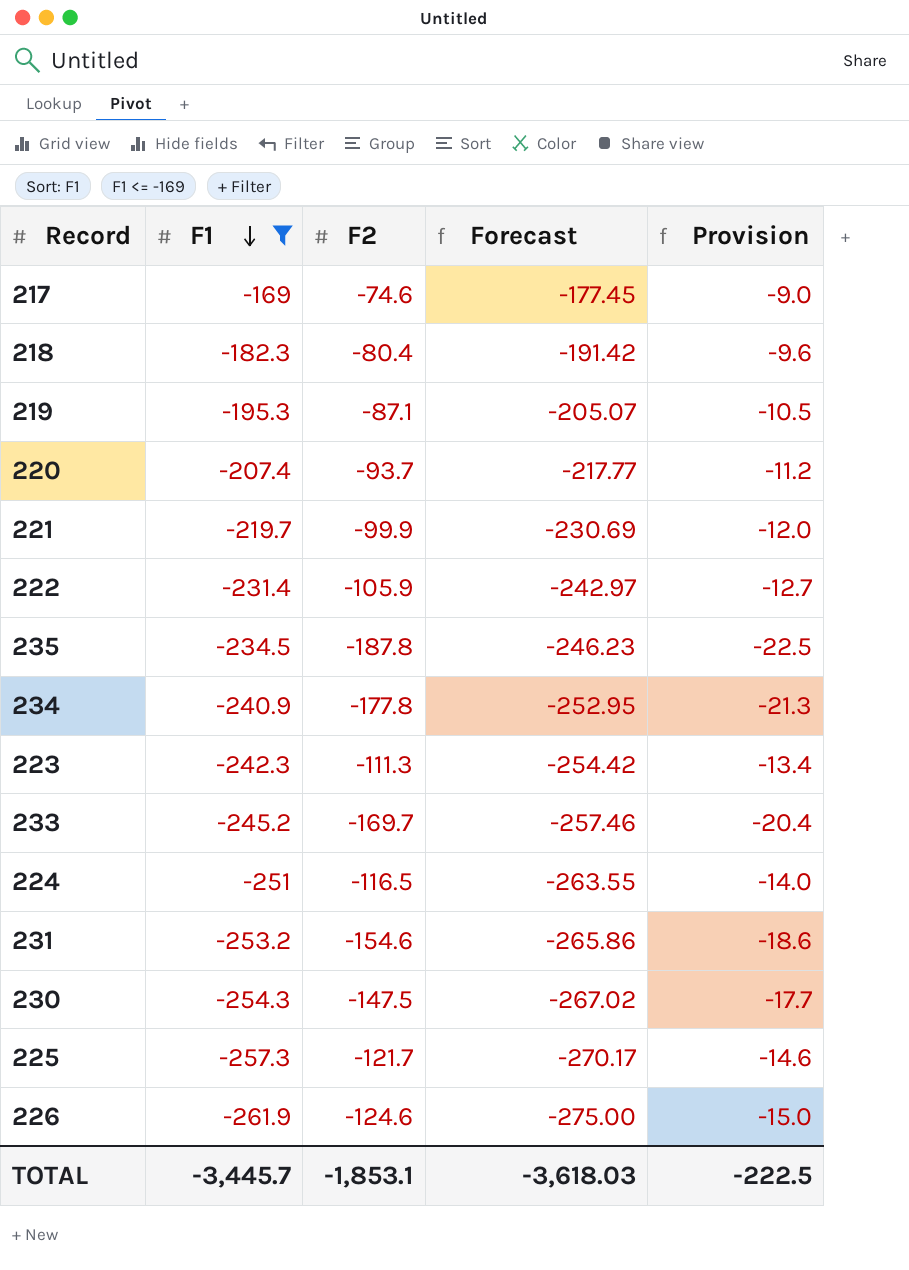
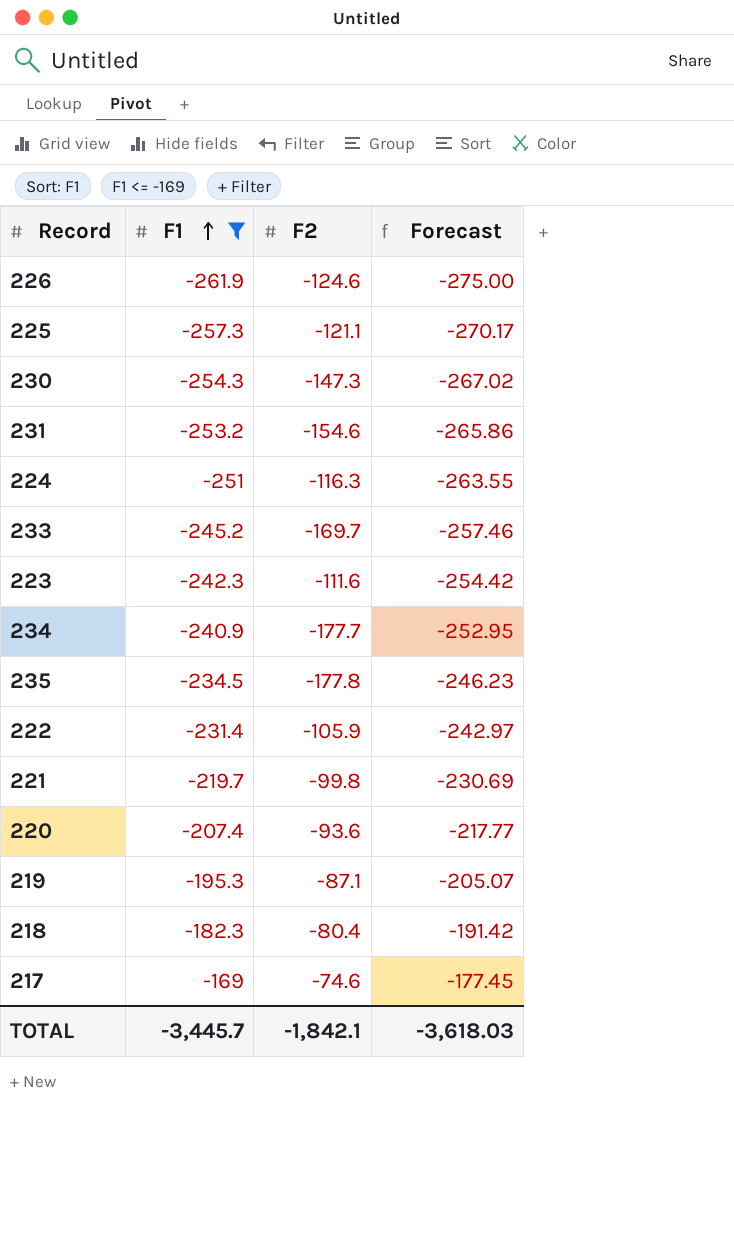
row order: F1 descending -> F1 ascending
column Provision | formula: [F2] * 0.12 -> none
225 | F2: -121.7 -> -121.1
230 | F2: -147.5 -> -147.3
224 | F2: -116.5 -> -116.3
223 | F2: -111.3 -> -111.6
234 | F2: -177.8 -> -177.7
235 | F2: -187.8 -> -177.8
221 | F2: -99.9 -> -99.8
220 | F2: -93.7 -> -93.6
TOTAL | F2: -1,853.1 -> -1,842.1

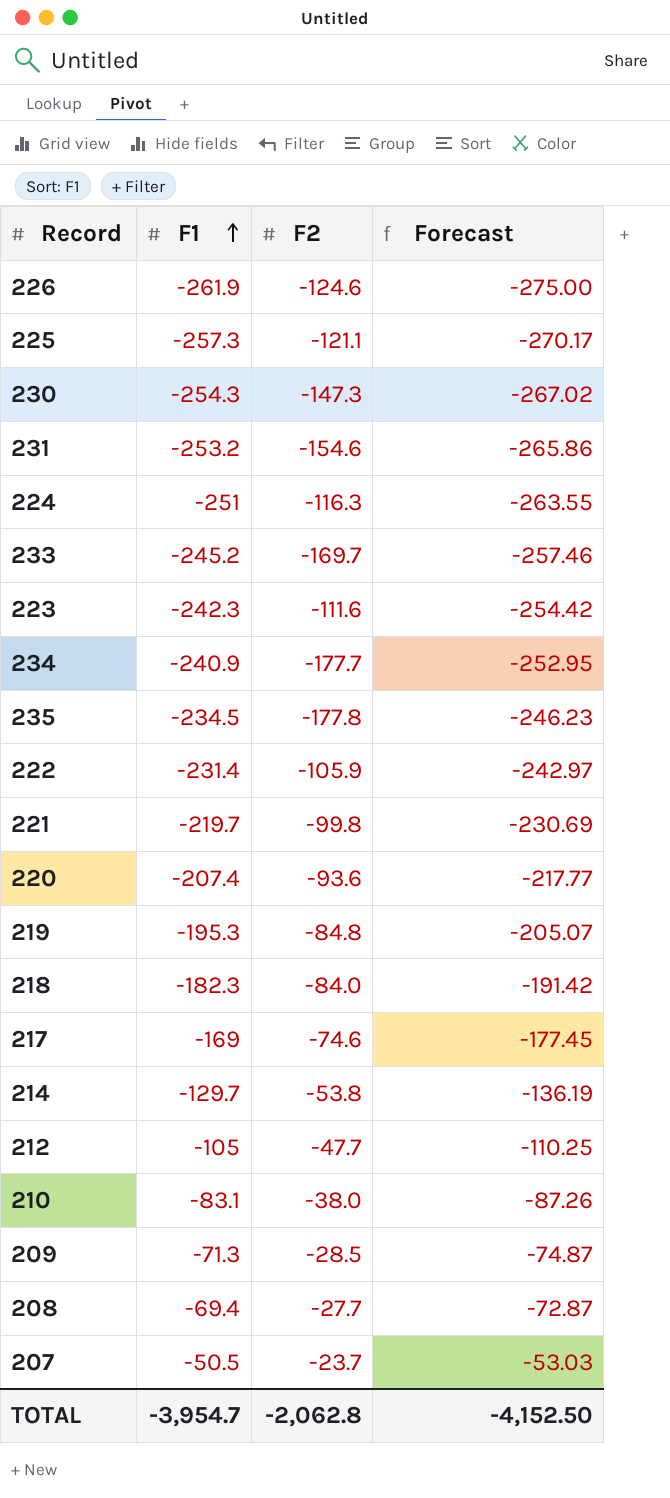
filter: F1 <= -169 -> none
219 | F2: -87.1 -> -84.8
218 | F2: -80.4 -> -84.0
TOTAL | F1: -3,445.7 -> -3,954.7
TOTAL | F2: -1,842.1 -> -2,062.8
TOTAL | Forecast: -3,618.03 -> -4,152.50

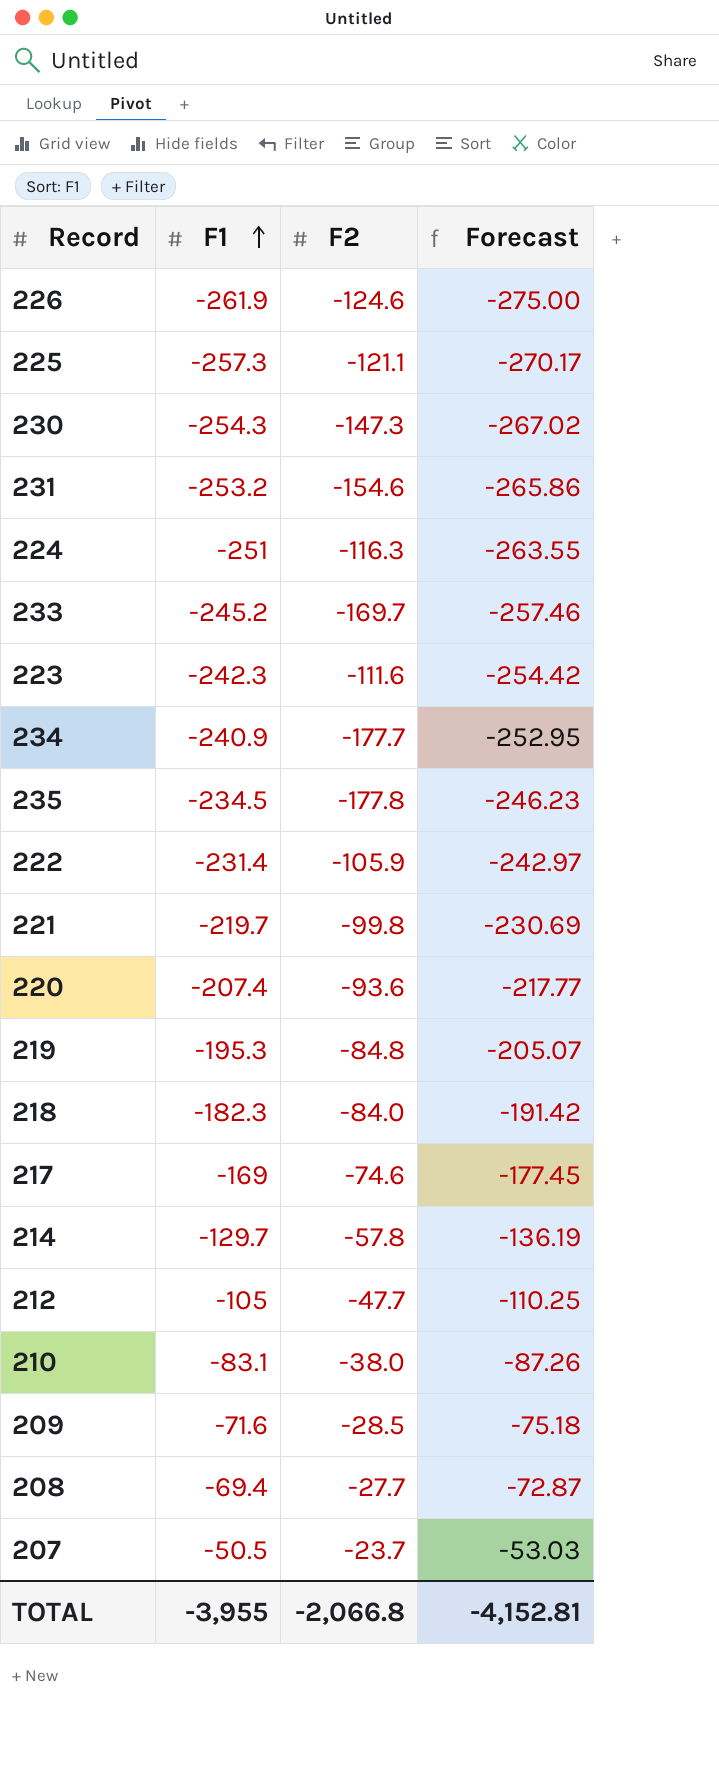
214 | F2: -53.8 -> -57.8
209 | F1: -71.3 -> -71.6
209 | Forecast: -74.87 -> -75.18
TOTAL | F1: -3,954.7 -> -3,955
TOTAL | F2: -2,062.8 -> -2,066.8
TOTAL | Forecast: -4,152.50 -> -4,152.81

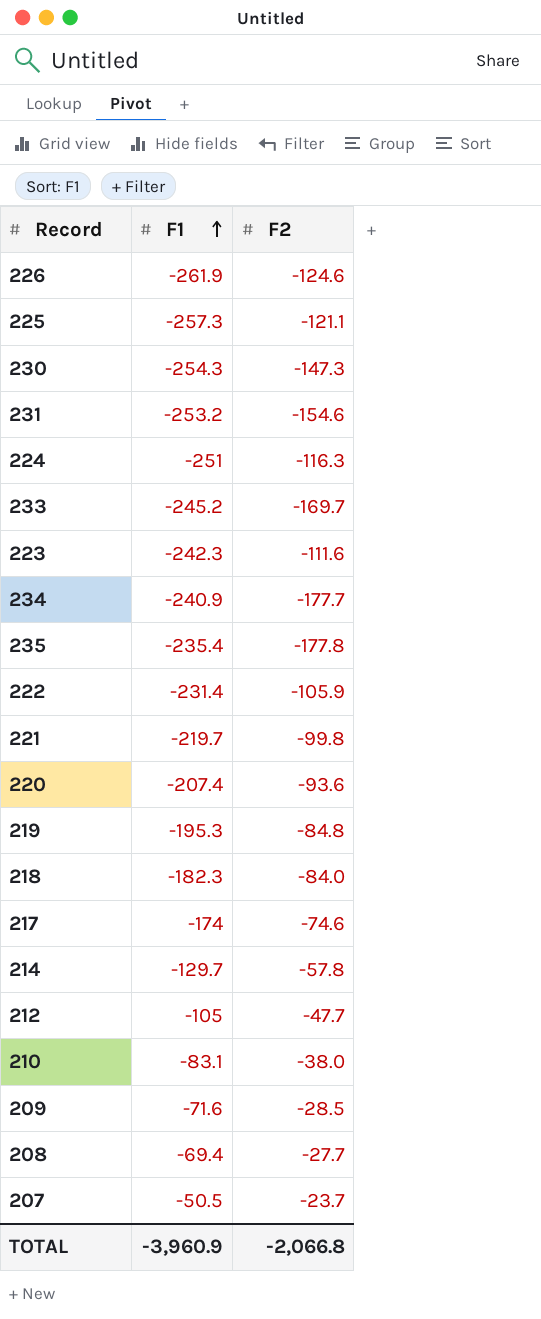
column Forecast | formula: [F1] * 1.05 -> none
235 | F1: -234.5 -> -235.4
217 | F1: -169 -> -174
TOTAL | F1: -3,955 -> -3,960.9

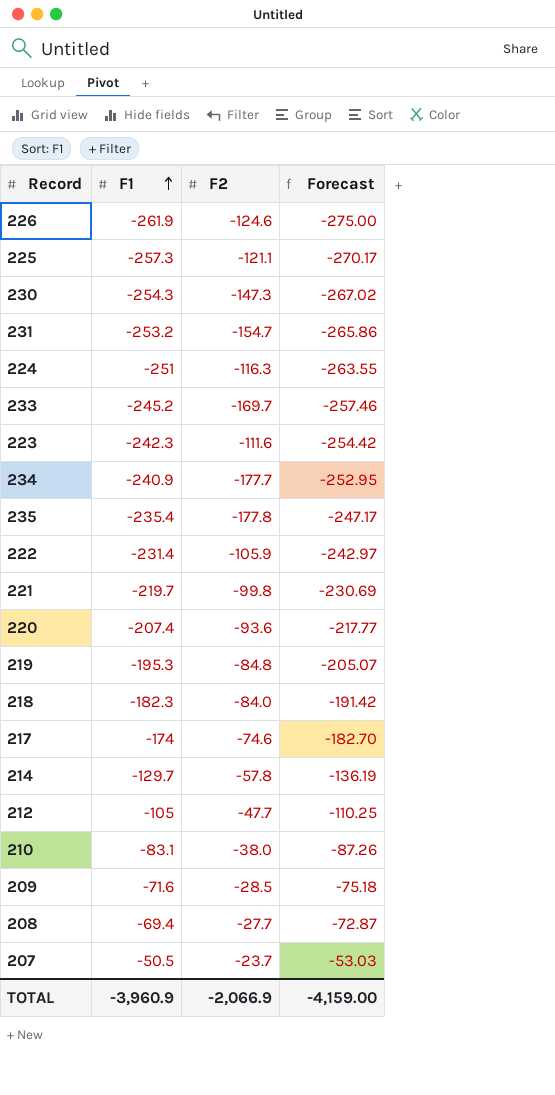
column Forecast | formula: none -> [F1] * 1.05
231 | F2: -154.6 -> -154.7
TOTAL | F2: -2,066.8 -> -2,066.9

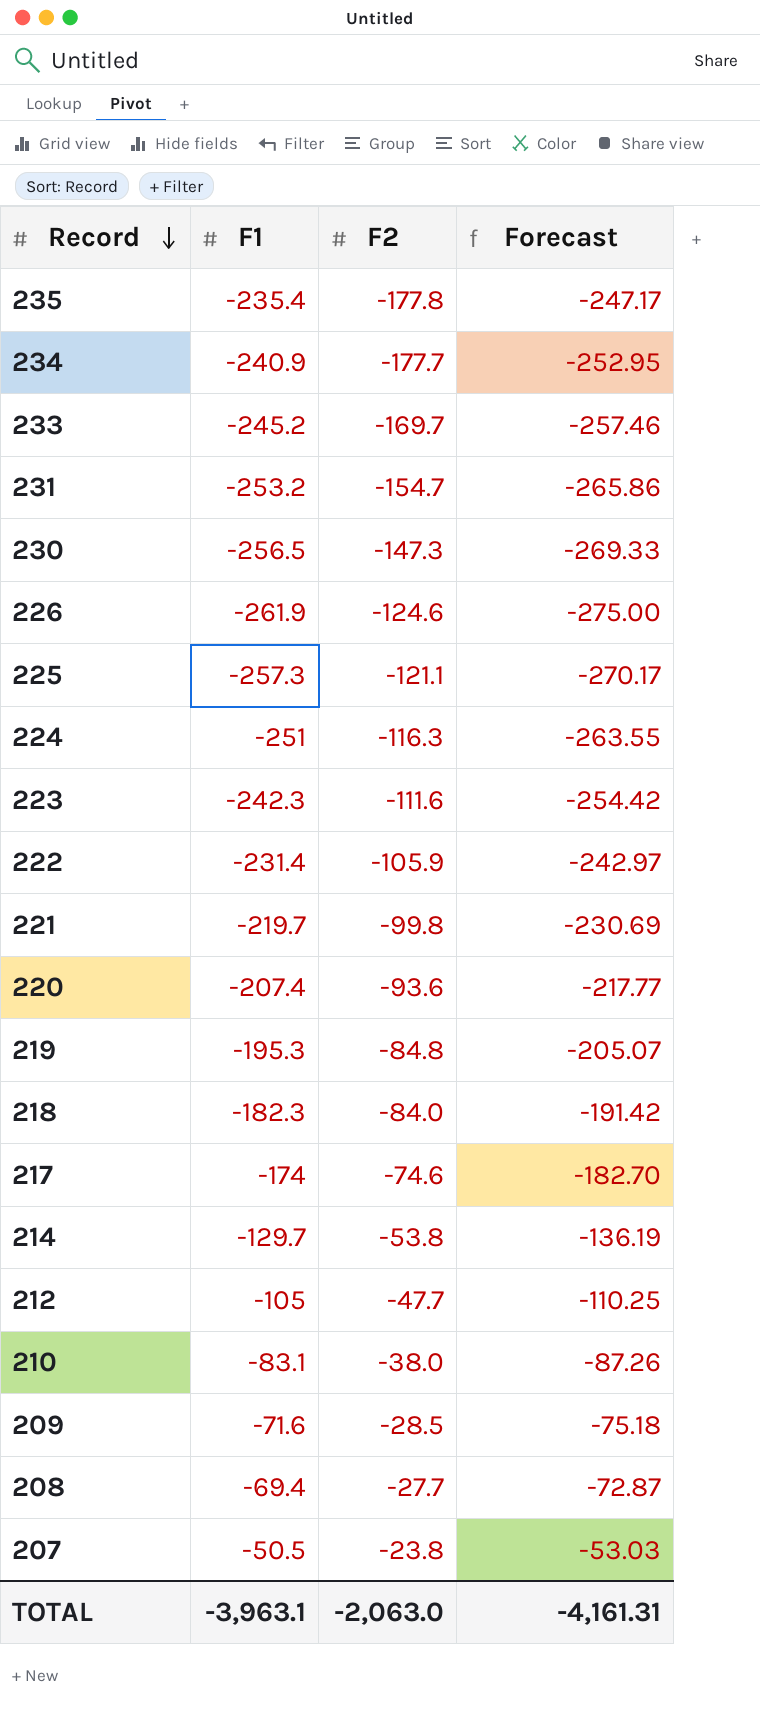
row order: F1 ascending -> Record descending
230 | F1: -254.3 -> -256.5
230 | Forecast: -267.02 -> -269.33
214 | F2: -57.8 -> -53.8
207 | F2: -23.7 -> -23.8
TOTAL | F1: -3,960.9 -> -3,963.1
TOTAL | F2: -2,066.9 -> -2,063.0
TOTAL | Forecast: -4,159.00 -> -4,161.31

